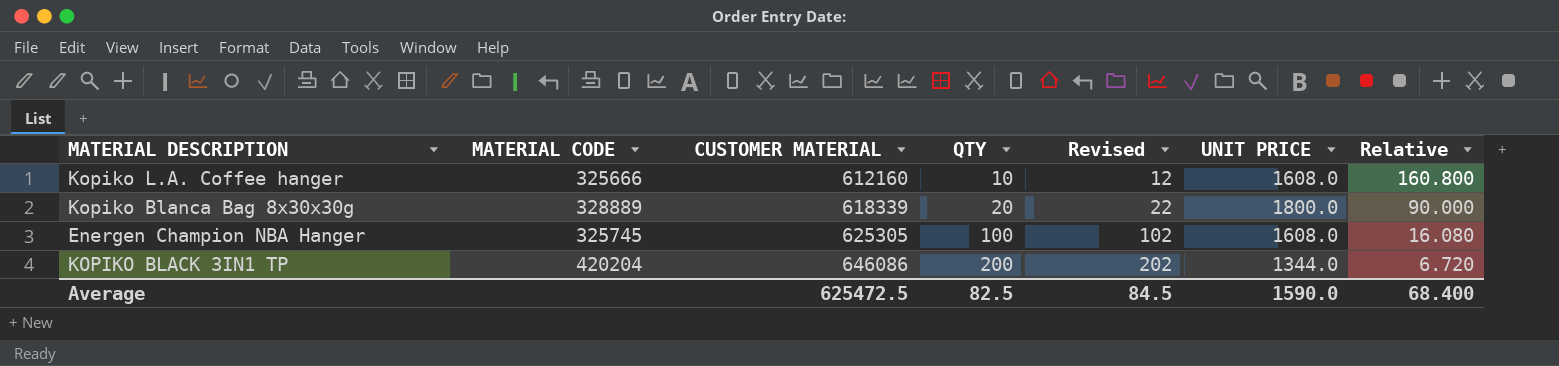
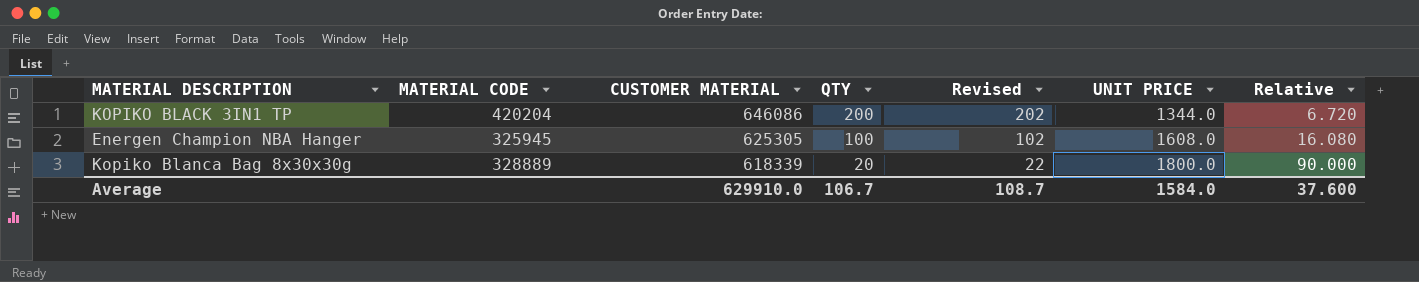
row order: CUSTOMER MATERIAL ascending -> CUSTOMER MATERIAL descending
row Kopiko L.A. Coffee hanger: 325666 | 612160 | 10 | 12 | 1608.0 | 160.800 -> none
Energen Champion NBA Hanger | MATERIAL CODE: 325745 -> 325945
Average | CUSTOMER MATERIAL: 625472.5 -> 629910.0
Average | QTY: 82.5 -> 106.7
Average | Revised: 84.5 -> 108.7
Average | UNIT PRICE: 1590.0 -> 1584.0
Average | Relative: 68.400 -> 37.600

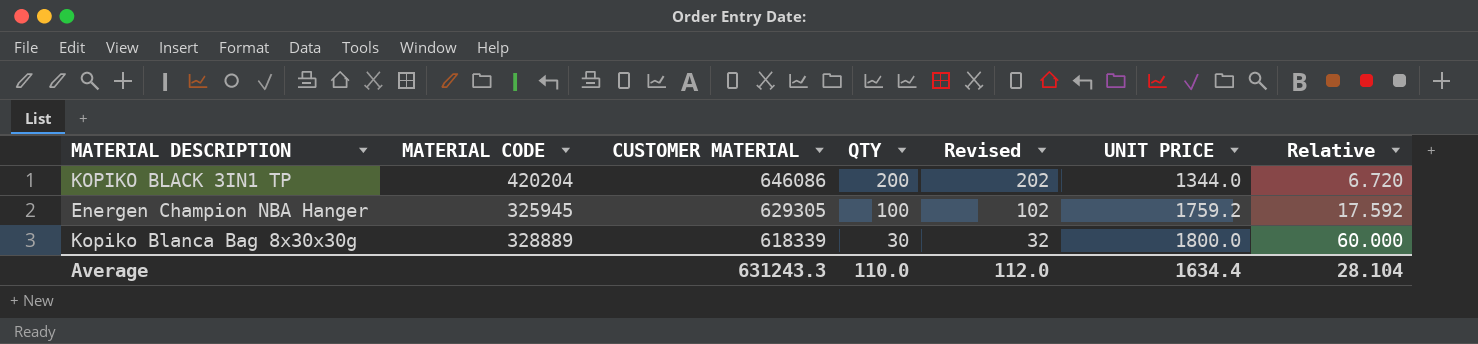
Energen Champion NBA Hanger | CUSTOMER MATERIAL: 625305 -> 629305
Energen Champion NBA Hanger | UNIT PRICE: 1608.0 -> 1759.2
Energen Champion NBA Hanger | Relative: 16.080 -> 17.592
Kopiko Blanca Bag 8x30x30g | QTY: 20 -> 30
Kopiko Blanca Bag 8x30x30g | Revised: 22 -> 32
Kopiko Blanca Bag 8x30x30g | Relative: 90.000 -> 60.000
Average | CUSTOMER MATERIAL: 629910.0 -> 631243.3
Average | QTY: 106.7 -> 110.0
Average | Revised: 108.7 -> 112.0
Average | UNIT PRICE: 1584.0 -> 1634.4
Average | Relative: 37.600 -> 28.104

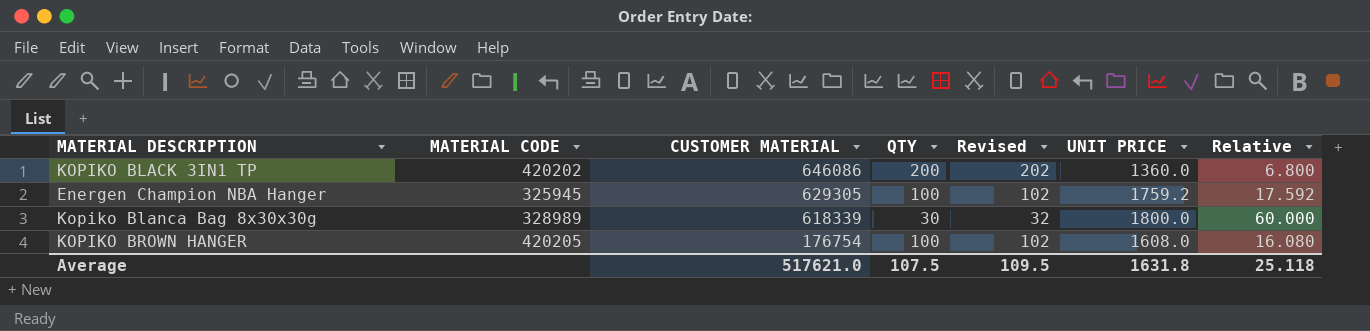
KOPIKO BLACK 3IN1 TP | MATERIAL CODE: 420204 -> 420202
KOPIKO BLACK 3IN1 TP | UNIT PRICE: 1344.0 -> 1360.0
KOPIKO BLACK 3IN1 TP | Relative: 6.720 -> 6.800
Kopiko Blanca Bag 8x30x30g | MATERIAL CODE: 328889 -> 328989
row KOPIKO BROWN HANGER: none -> 420205 | 176754 | 100 | 102 | 1608.0 | 16.080
Average | CUSTOMER MATERIAL: 631243.3 -> 517621.0
Average | QTY: 110.0 -> 107.5
Average | Revised: 112.0 -> 109.5
Average | UNIT PRICE: 1634.4 -> 1631.8
Average | Relative: 28.104 -> 25.118

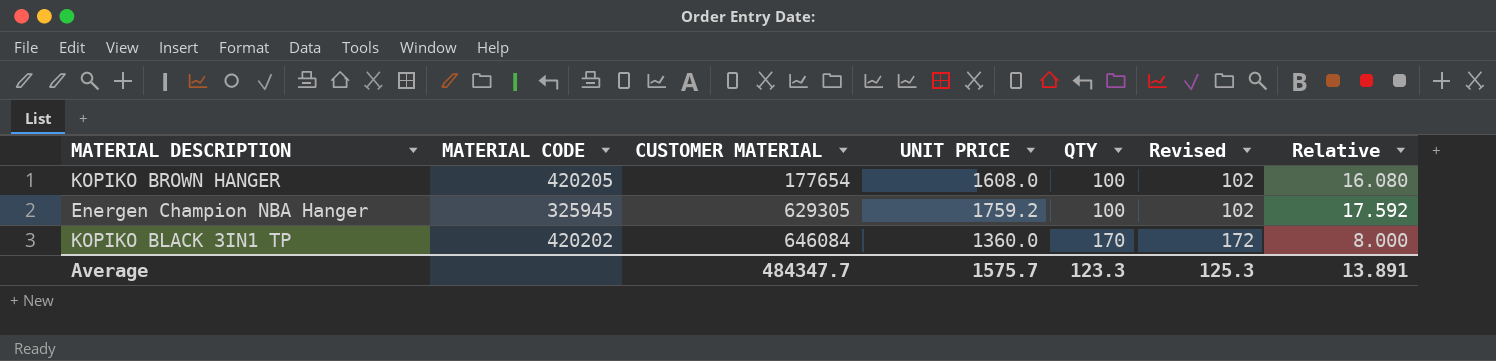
row order: CUSTOMER MATERIAL descending -> CUSTOMER MATERIAL ascending
column UNIT PRICE | position: 6 -> 4
row Kopiko Blanca Bag 8x30x30g: 328989 | 618339 | 30 | 32 | 1800.0 | 60.000 -> none
KOPIKO BROWN HANGER | CUSTOMER MATERIAL: 176754 -> 177654
KOPIKO BLACK 3IN1 TP | CUSTOMER MATERIAL: 646086 -> 646084
KOPIKO BLACK 3IN1 TP | QTY: 200 -> 170
KOPIKO BLACK 3IN1 TP | Revised: 202 -> 172
KOPIKO BLACK 3IN1 TP | Relative: 6.800 -> 8.000
Average | CUSTOMER MATERIAL: 517621.0 -> 484347.7
Average | UNIT PRICE: 1631.8 -> 1575.7
Average | QTY: 107.5 -> 123.3
Average | Revised: 109.5 -> 125.3
Average | Relative: 25.118 -> 13.891

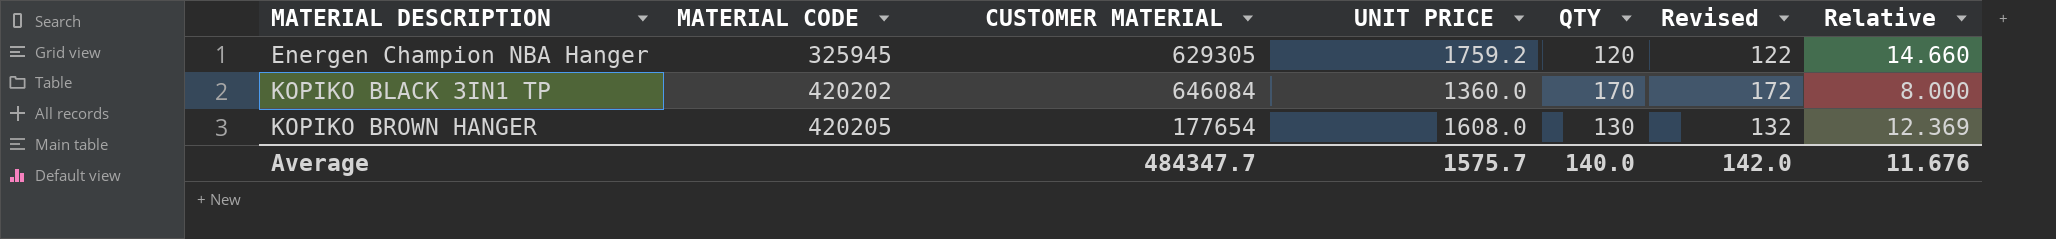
row order: CUSTOMER MATERIAL ascending -> MATERIAL DESCRIPTION ascending
Energen Champion NBA Hanger | QTY: 100 -> 120
Energen Champion NBA Hanger | Revised: 102 -> 122
Energen Champion NBA Hanger | Relative: 17.592 -> 14.660
KOPIKO BROWN HANGER | QTY: 100 -> 130
KOPIKO BROWN HANGER | Revised: 102 -> 132
KOPIKO BROWN HANGER | Relative: 16.080 -> 12.369
Average | QTY: 123.3 -> 140.0
Average | Revised: 125.3 -> 142.0
Average | Relative: 13.891 -> 11.676

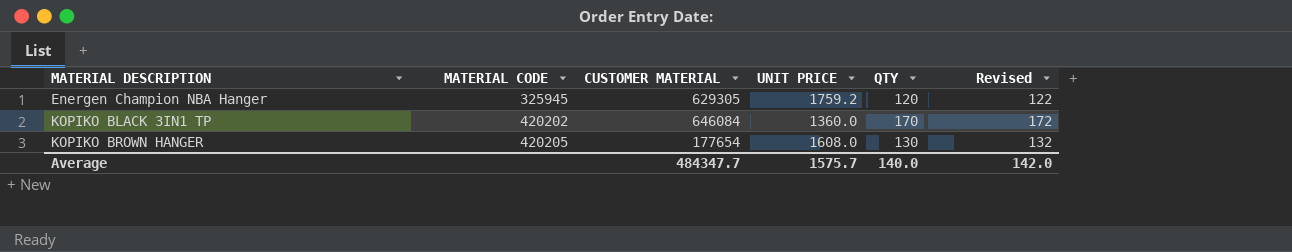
column Relative | formula: [UNIT PRICE] / [QTY] -> none

